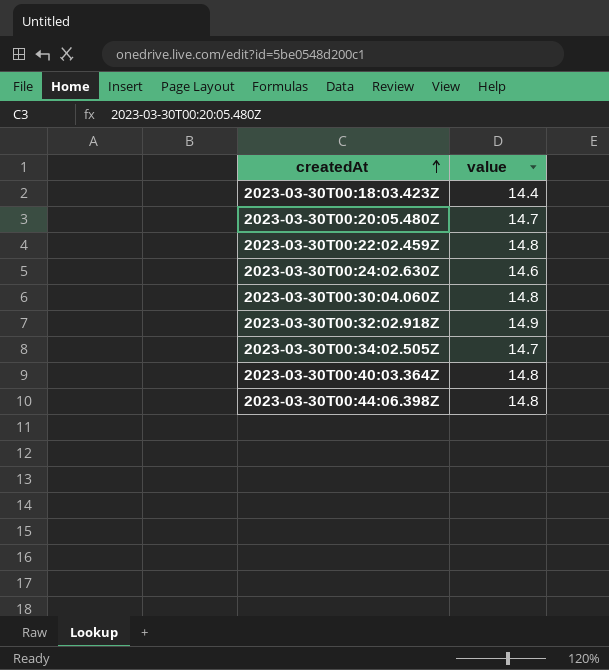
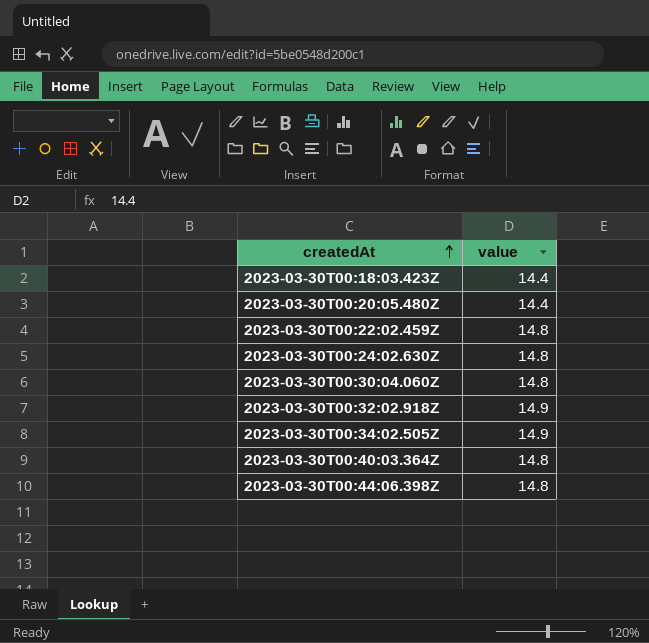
2023-03-30T00:20:05.480Z | value: 14.7 -> 14.4
2023-03-30T00:24:02.630Z | value: 14.6 -> 14.8
2023-03-30T00:34:02.505Z | value: 14.7 -> 14.9

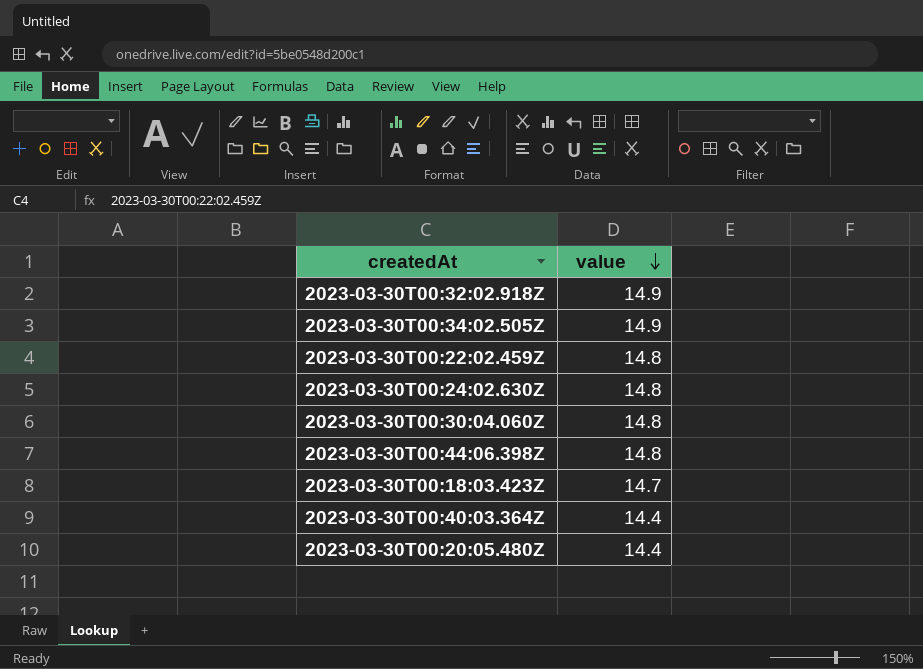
row order: createdAt ascending -> value descending
2023-03-30T00:18:03.423Z | value: 14.4 -> 14.7
2023-03-30T00:40:03.364Z | value: 14.8 -> 14.4

